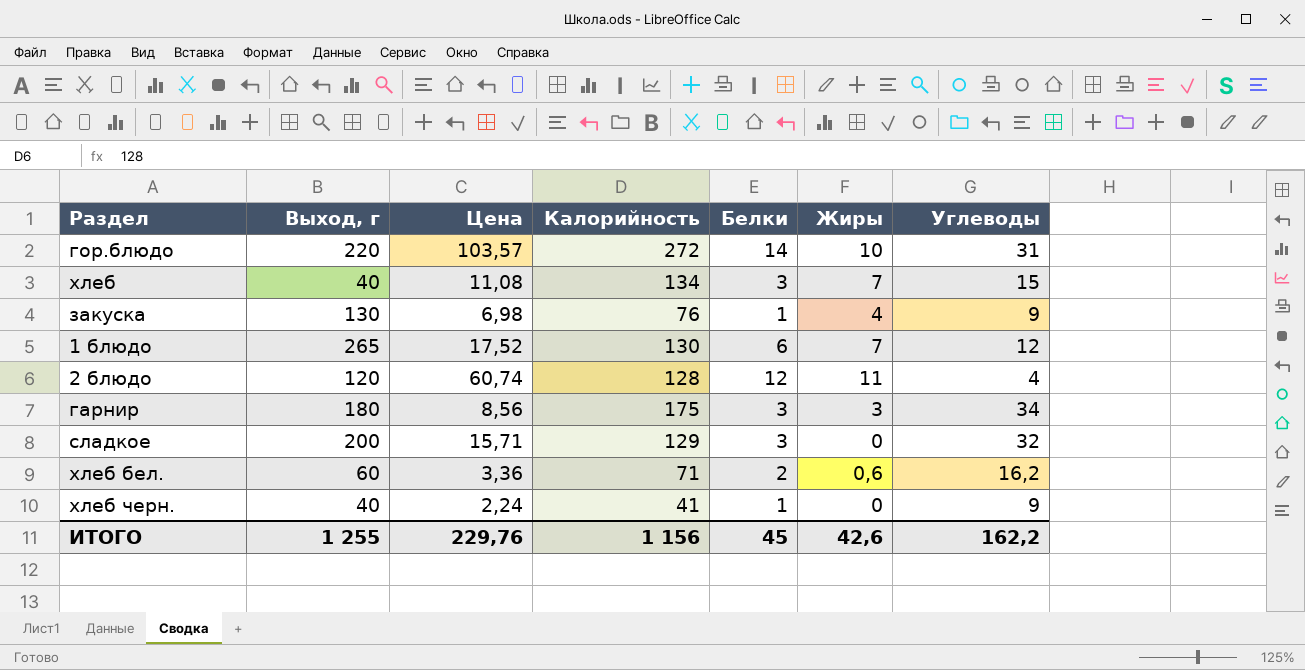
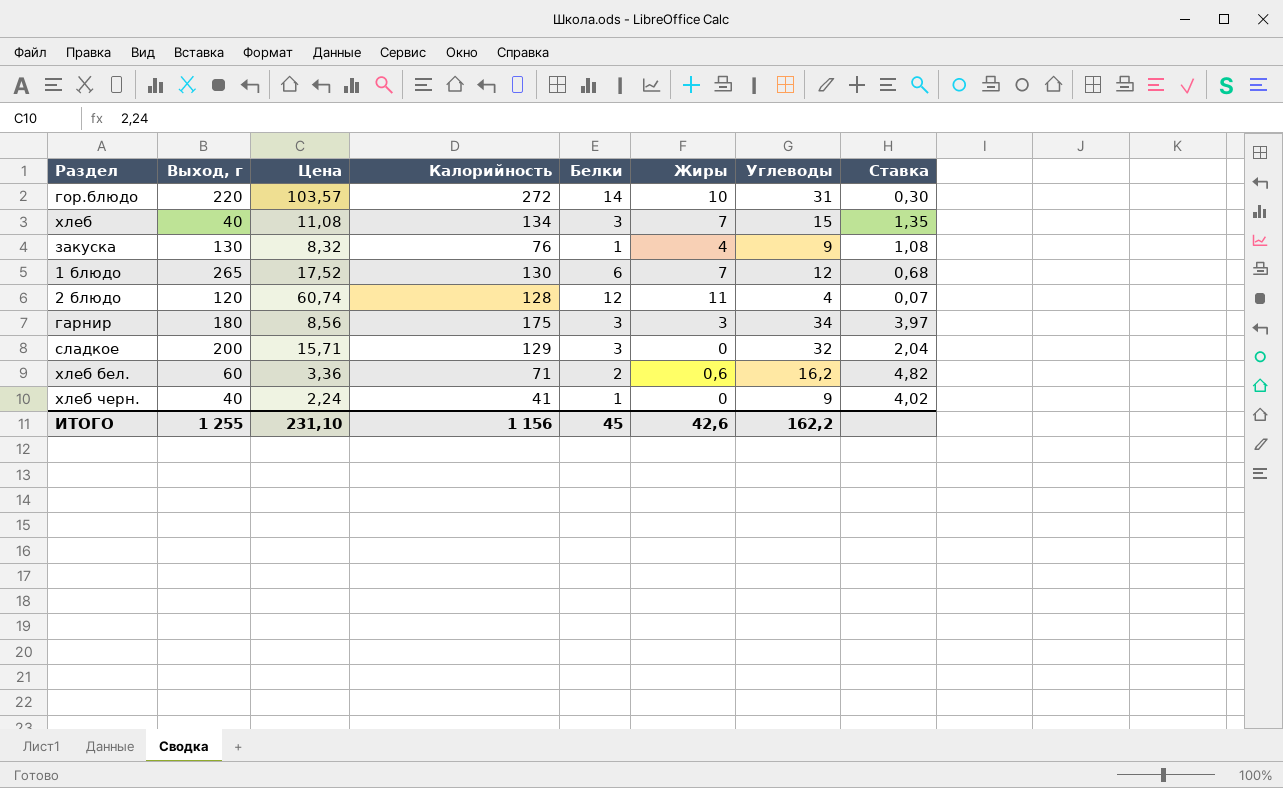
column Ставка | formula: none -> [Углеводы] / [Цена]
закуска | Цена: 6,98 -> 8,32
ИТОГО | Цена: 229,76 -> 231,10

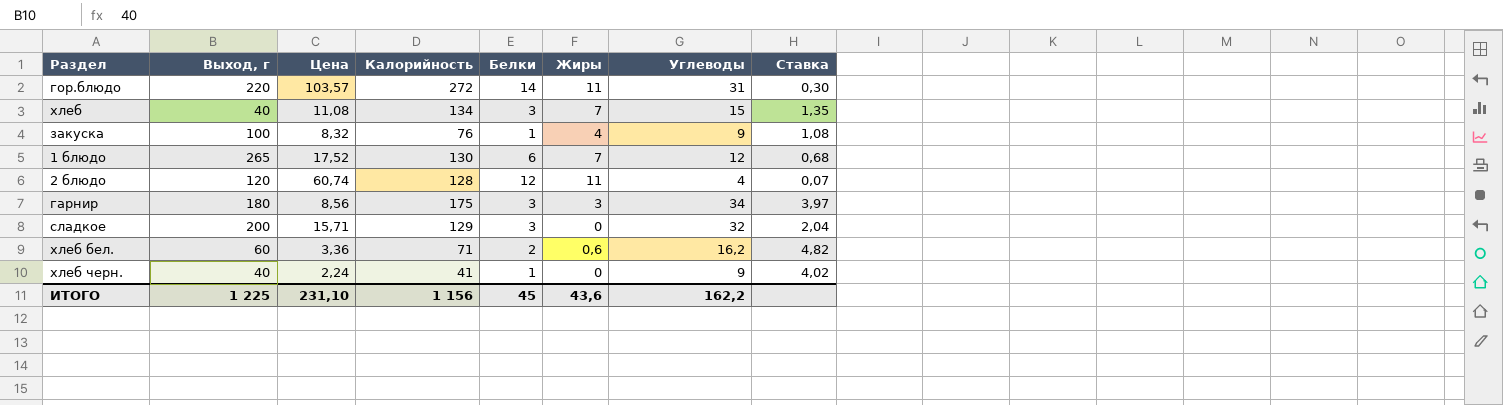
гор.блюдо | Жиры: 10 -> 11
закуска | Выход, г: 130 -> 100
ИТОГО | Выход, г: 1 255 -> 1 225
ИТОГО | Жиры: 42,6 -> 43,6

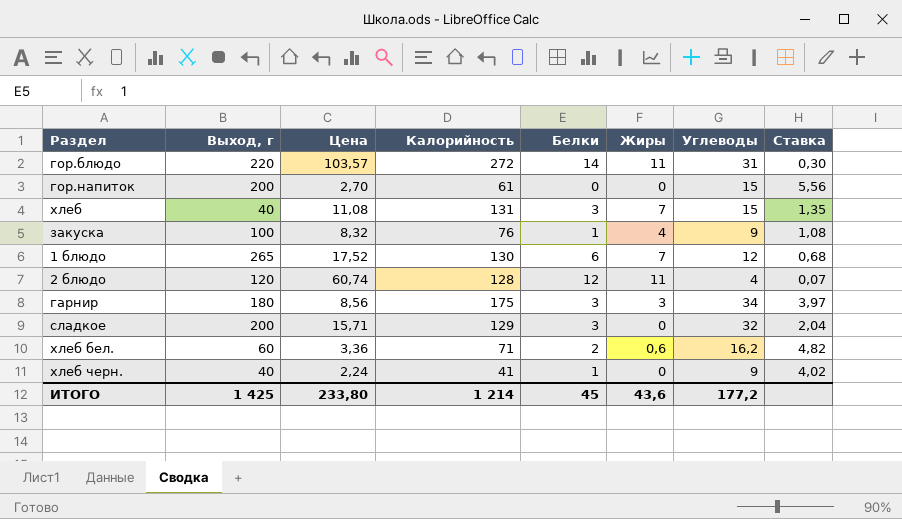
row гор.напиток: none -> 200 | 2,70 | 61 | 0 | 0 | 15 | 5,56
хлеб | Калорийность: 134 -> 131
ИТОГО | Выход, г: 1 225 -> 1 425
ИТОГО | Цена: 231,10 -> 233,80
ИТОГО | Калорийность: 1 156 -> 1 214
ИТОГО | Углеводы: 162,2 -> 177,2

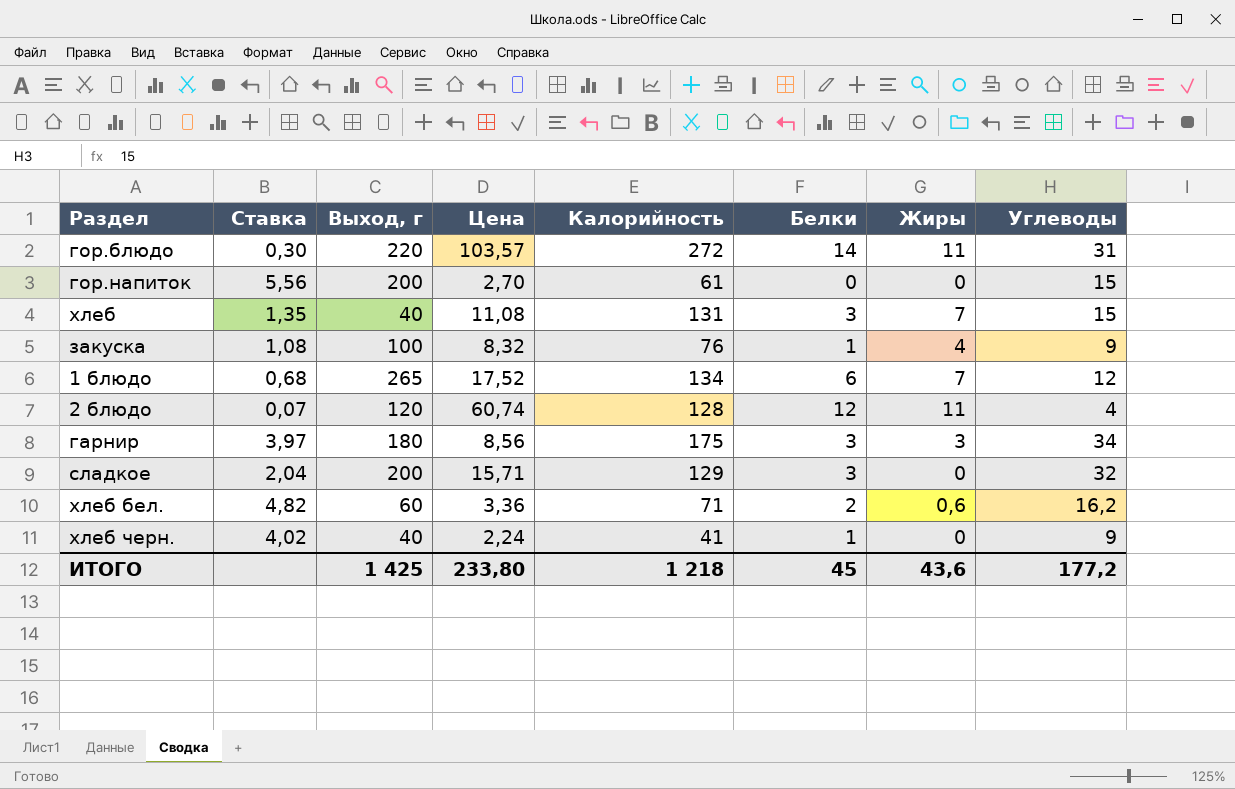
column Ставка | position: 8 -> 2
1 блюдо | Калорийность: 130 -> 134
ИТОГО | Калорийность: 1 214 -> 1 218

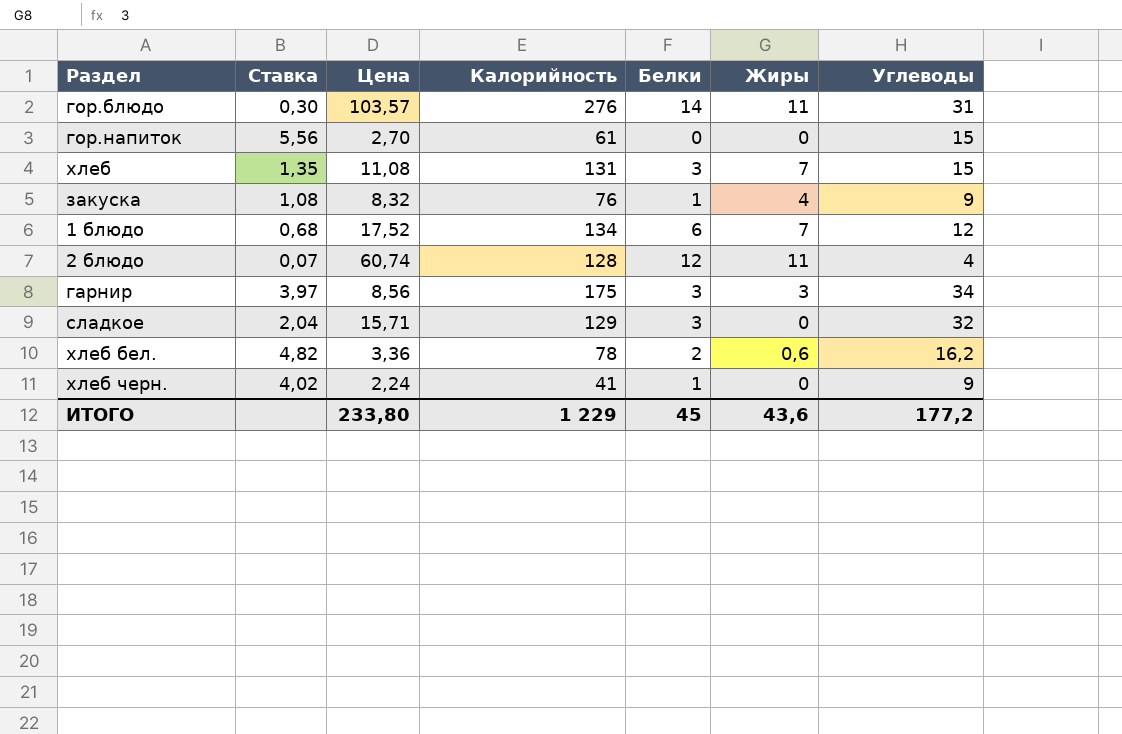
column Выход, г | position: 3 -> none
гор.блюдо | Калорийность: 272 -> 276
хлеб бел. | Калорийность: 71 -> 78
ИТОГО | Калорийность: 1 218 -> 1 229

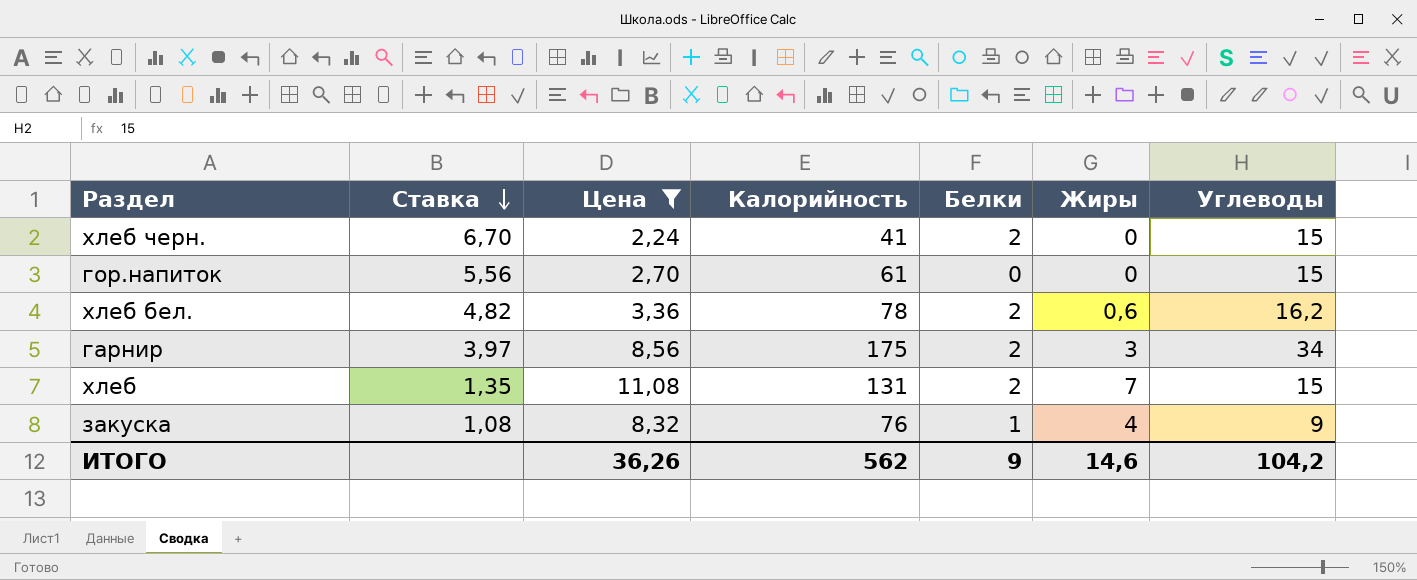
filter: none -> Цена <= 11,08
row order: none -> Ставка descending
хлеб черн. | Ставка: 4,02 -> 6,70
хлеб черн. | Белки: 1 -> 2
хлеб черн. | Углеводы: 9 -> 15
гарнир | Белки: 3 -> 2
хлеб | Белки: 3 -> 2
ИТОГО | Цена: 233,80 -> 36,26
ИТОГО | Калорийность: 1 229 -> 562
ИТОГО | Белки: 45 -> 9
ИТОГО | Жиры: 43,6 -> 14,6
ИТОГО | Углеводы: 177,2 -> 104,2

